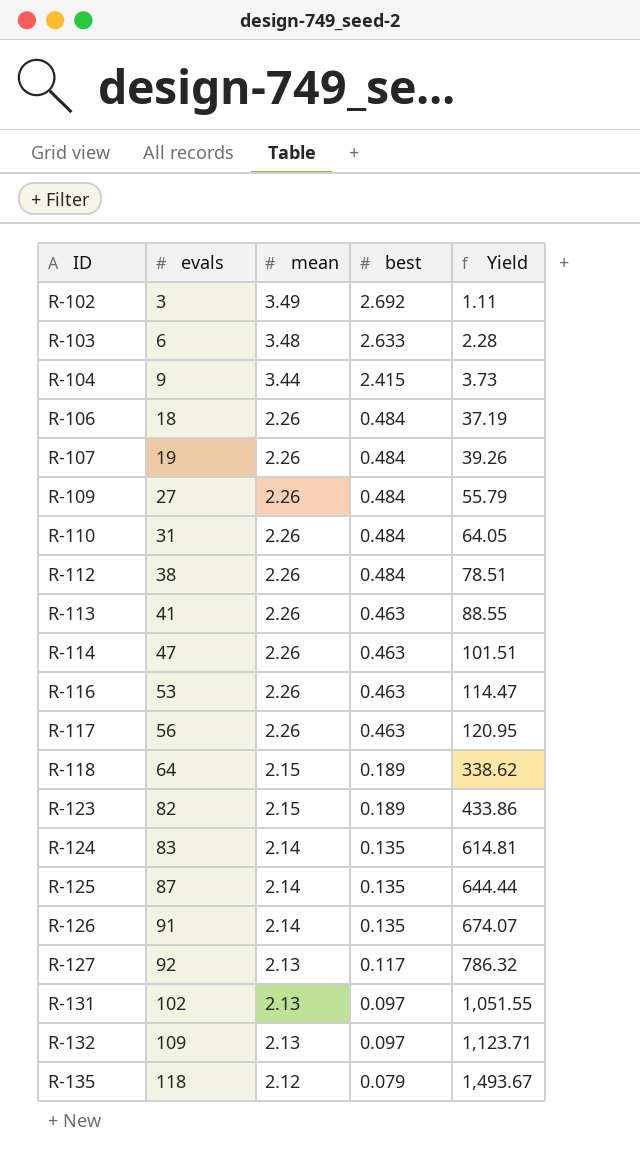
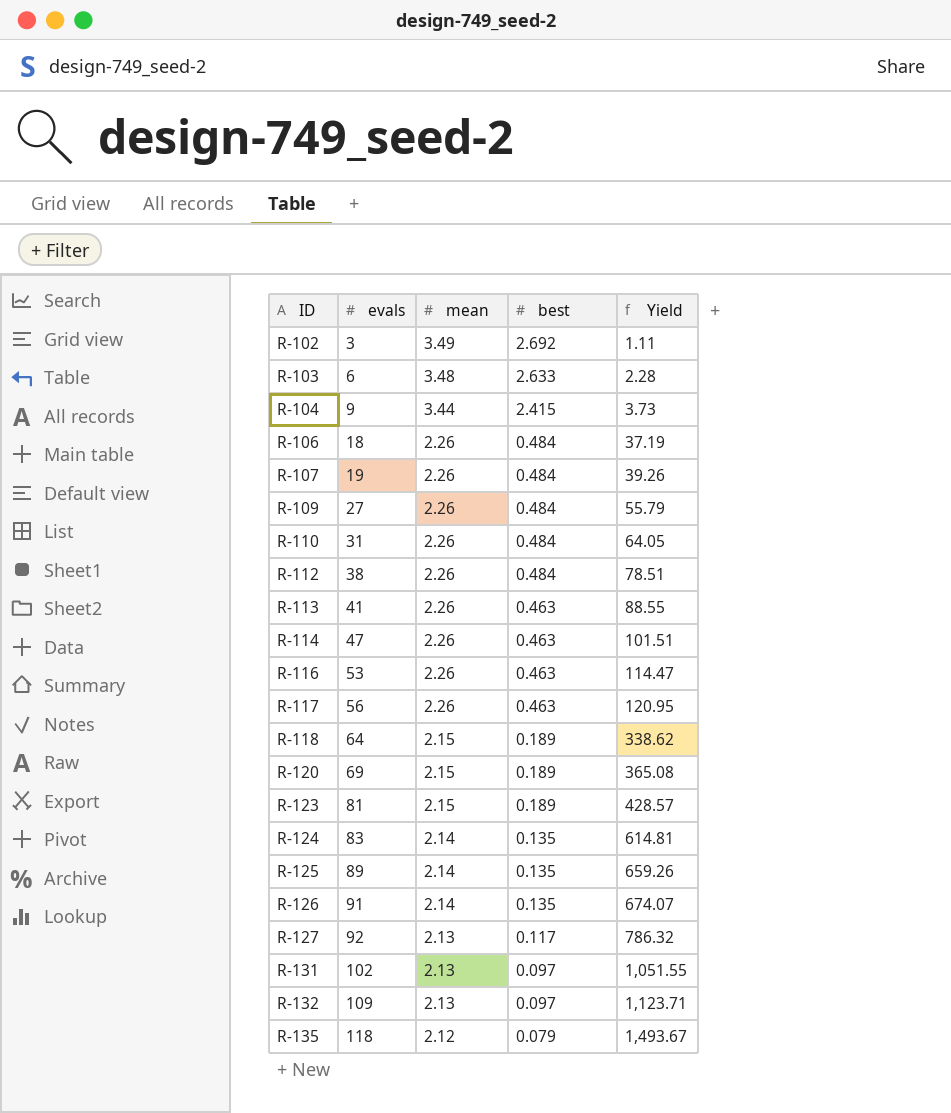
row R-120: none -> 69 | 2.15 | 0.189 | 365.08
R-123 | evals: 82 -> 81
R-123 | Yield: 433.86 -> 428.57
R-125 | evals: 87 -> 89
R-125 | Yield: 644.44 -> 659.26

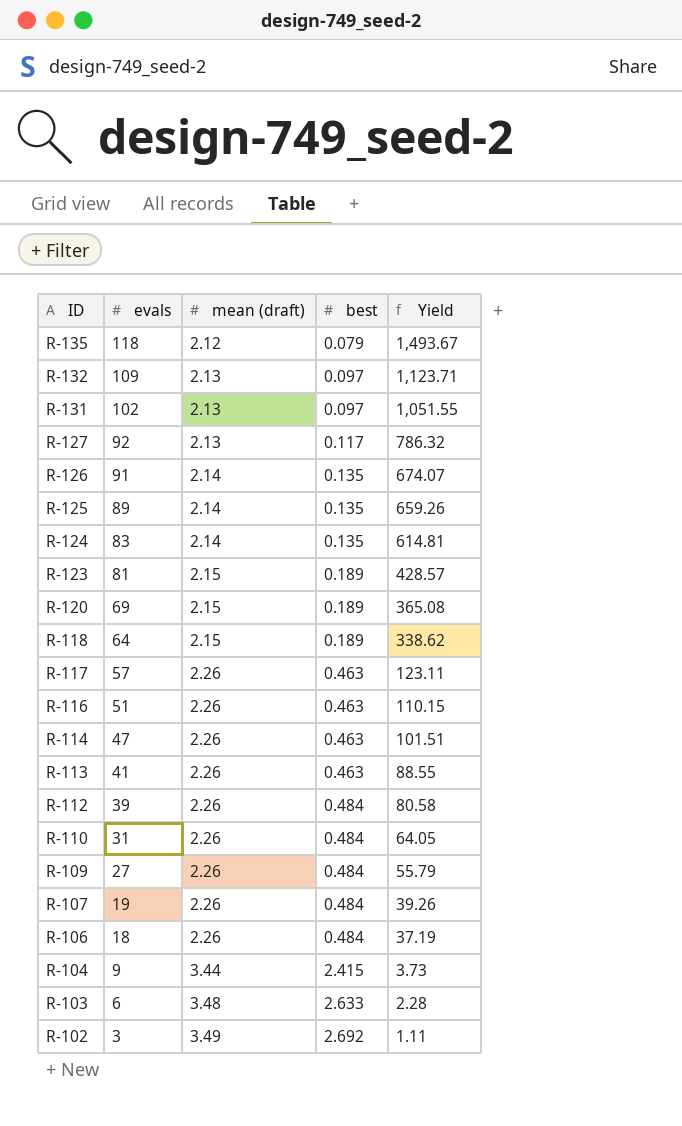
row order: ID ascending -> ID descending
column name: mean -> mean (draft)
R-117 | evals: 56 -> 57
R-117 | Yield: 120.95 -> 123.11
R-116 | evals: 53 -> 51
R-116 | Yield: 114.47 -> 110.15
R-112 | evals: 38 -> 39
R-112 | Yield: 78.51 -> 80.58

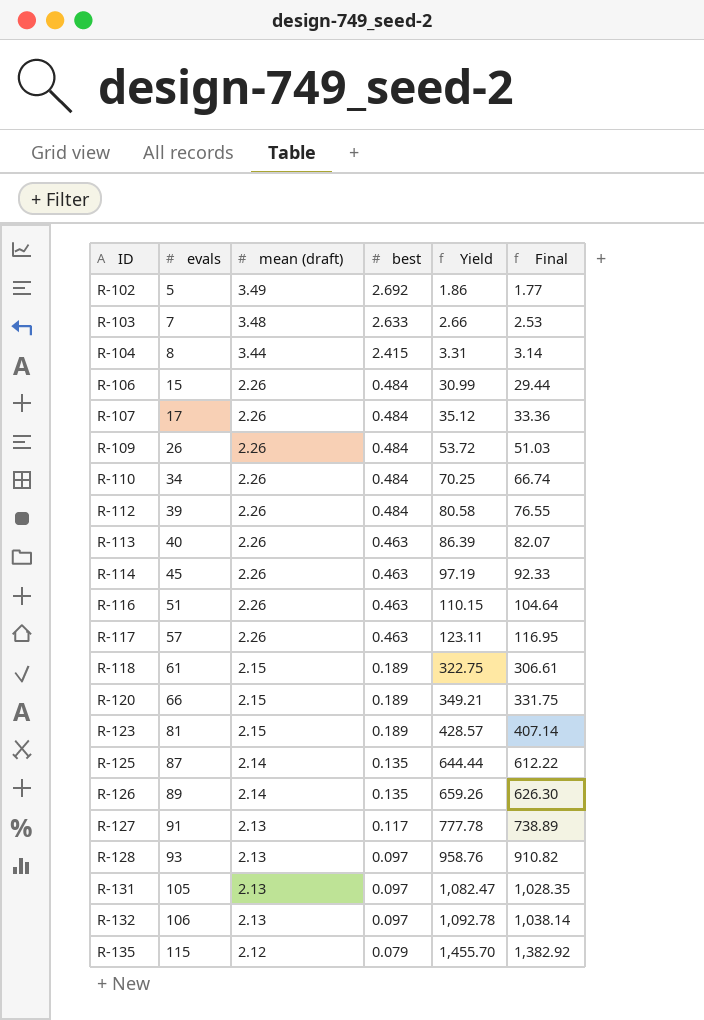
row order: ID descending -> ID ascending
column Final | formula: none -> [Yield] * 0.95
row R-124: 83 | 2.14 | 0.135 | 614.81 -> none
R-102 | evals: 3 -> 5
R-102 | Yield: 1.11 -> 1.86
R-103 | evals: 6 -> 7
R-103 | Yield: 2.28 -> 2.66
R-104 | evals: 9 -> 8
R-104 | Yield: 3.73 -> 3.31
R-106 | evals: 18 -> 15
R-106 | Yield: 37.19 -> 30.99
R-107 | evals: 19 -> 17
R-107 | Yield: 39.26 -> 35.12
R-109 | evals: 27 -> 26
R-109 | Yield: 55.79 -> 53.72
R-110 | evals: 31 -> 34
R-110 | Yield: 64.05 -> 70.25
R-113 | evals: 41 -> 40
R-113 | Yield: 88.55 -> 86.39
R-114 | evals: 47 -> 45
R-114 | Yield: 101.51 -> 97.19
R-118 | evals: 64 -> 61
R-118 | Yield: 338.62 -> 322.75
R-120 | evals: 69 -> 66
R-120 | Yield: 365.08 -> 349.21
R-125 | evals: 89 -> 87
R-125 | Yield: 659.26 -> 644.44
R-126 | evals: 91 -> 89
R-126 | Yield: 674.07 -> 659.26
R-127 | evals: 92 -> 91
R-127 | Yield: 786.32 -> 777.78
row R-128: none -> 93 | 2.13 | 0.097 | 958.76 | 910.82
R-131 | evals: 102 -> 105
R-131 | Yield: 1,051.55 -> 1,082.47
R-132 | evals: 109 -> 106
R-132 | Yield: 1,123.71 -> 1,092.78
R-135 | evals: 118 -> 115
R-135 | Yield: 1,493.67 -> 1,455.70

